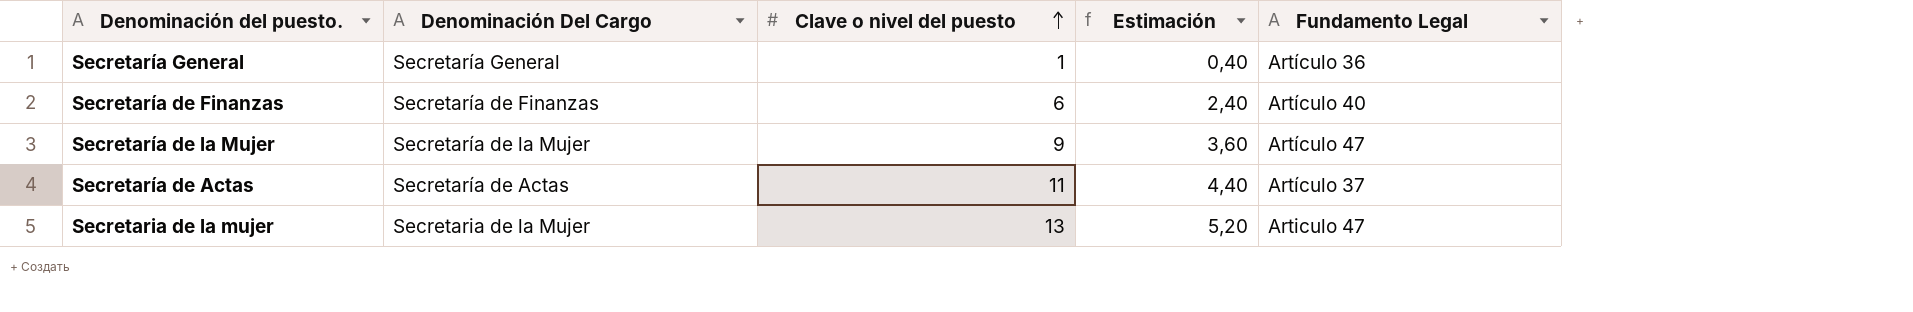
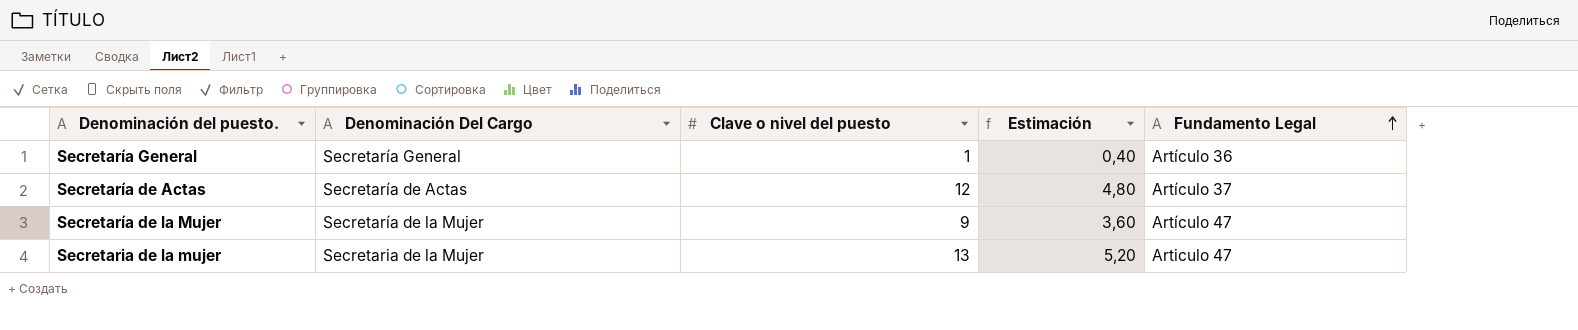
row order: Clave o nivel del puesto ascending -> Fundamento Legal ascending
row Secretaría de Finanzas: Secretaría de Finanzas | 6 | 2,40 | Artículo 40 -> none
Secretaría de Actas | Clave o nivel del puesto: 11 -> 12
Secretaría de Actas | Estimación: 4,40 -> 4,80

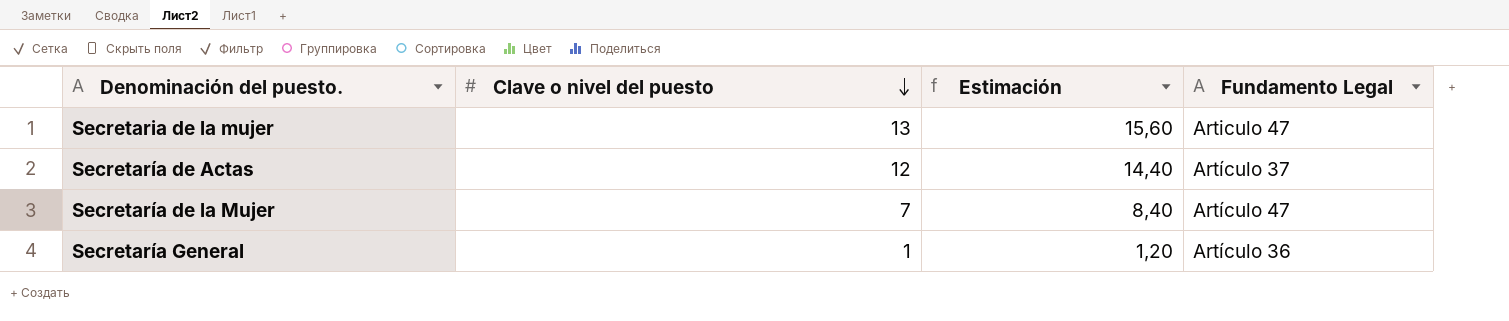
row order: Fundamento Legal ascending -> Clave o nivel del puesto descending
column Denominación Del Cargo | position: 2 -> none
column Estimación | formula: [Clave o nivel del puesto] * 0,4 -> [Clave o nivel del puesto] * 1,2
Secretaría de la Mujer | Clave o nivel del puesto: 9 -> 7

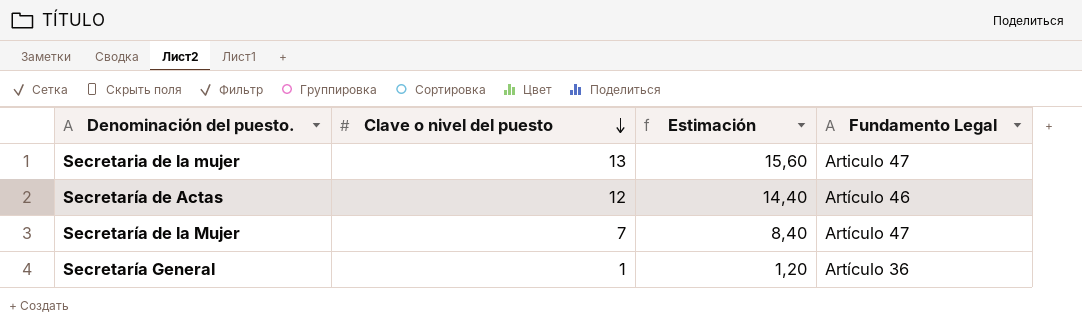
Secretaría de Actas | Fundamento Legal: Artículo 37 -> Artículo 46

